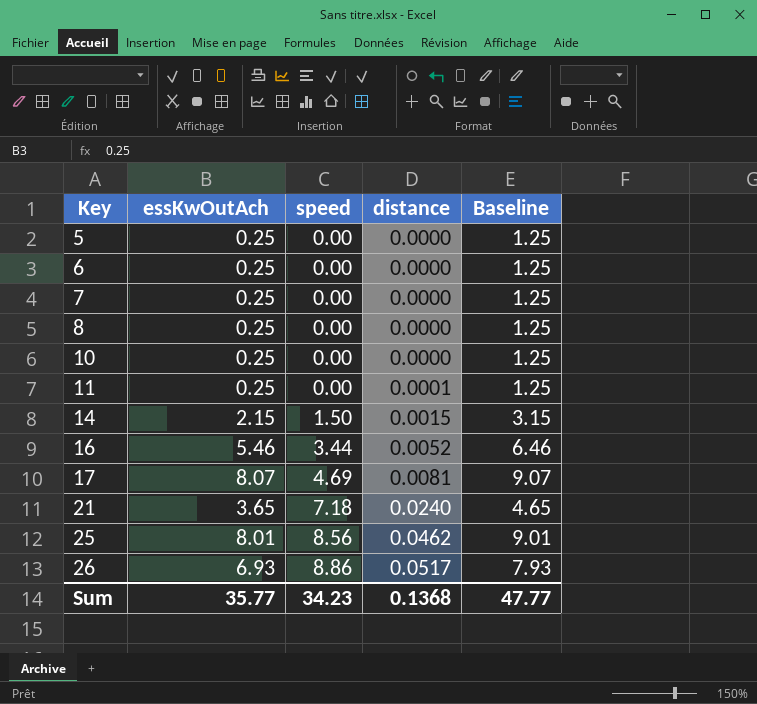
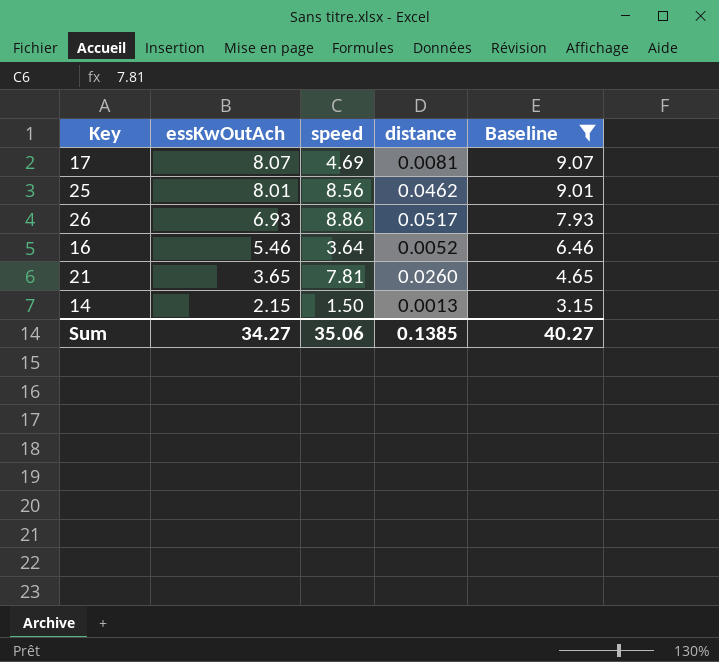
filter: none -> Baseline != 1.25
row order: Key ascending -> essKwOutAch descending
16 | speed: 3.44 -> 3.64
21 | speed: 7.18 -> 7.81
21 | distance: 0.0240 -> 0.0260
14 | distance: 0.0015 -> 0.0013
Sum | essKwOutAch: 35.77 -> 34.27
Sum | speed: 34.23 -> 35.06
Sum | distance: 0.1368 -> 0.1385
Sum | Baseline: 47.77 -> 40.27

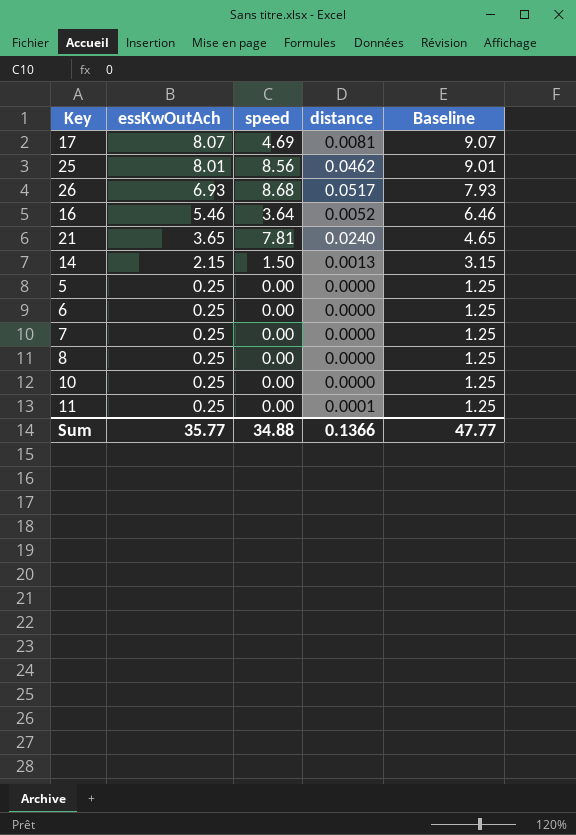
filter: Baseline != 1.25 -> none
26 | speed: 8.86 -> 8.68
21 | distance: 0.0260 -> 0.0240
Sum | essKwOutAch: 34.27 -> 35.77
Sum | speed: 35.06 -> 34.88
Sum | distance: 0.1385 -> 0.1366
Sum | Baseline: 40.27 -> 47.77

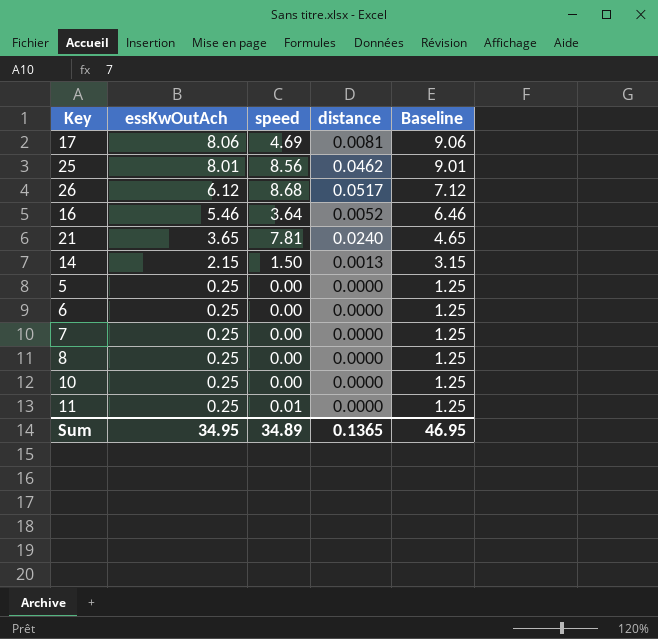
17 | essKwOutAch: 8.07 -> 8.06
17 | Baseline: 9.07 -> 9.06
26 | essKwOutAch: 6.93 -> 6.12
26 | Baseline: 7.93 -> 7.12
11 | speed: 0.00 -> 0.01
11 | distance: 0.0001 -> 0.0000
Sum | essKwOutAch: 35.77 -> 34.95
Sum | speed: 34.88 -> 34.89
Sum | distance: 0.1366 -> 0.1365
Sum | Baseline: 47.77 -> 46.95

